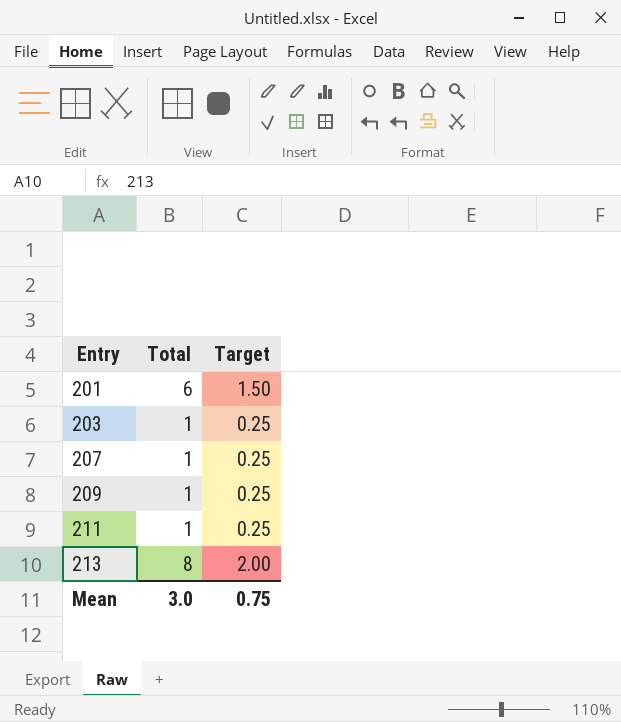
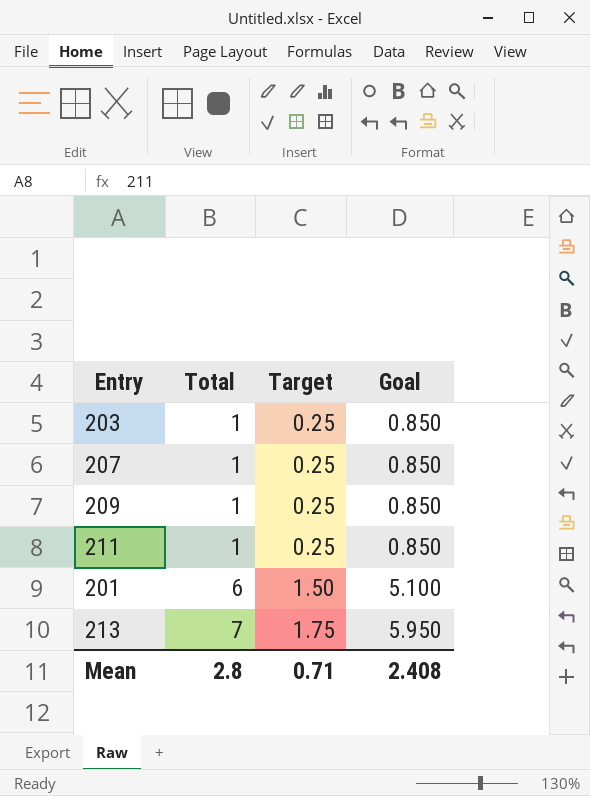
row order: Entry ascending -> Total ascending
column Goal | formula: none -> [Total] * 0.85
213 | Total: 8 -> 7
213 | Target: 2.00 -> 1.75
Mean | Total: 3.0 -> 2.8
Mean | Target: 0.75 -> 0.71

